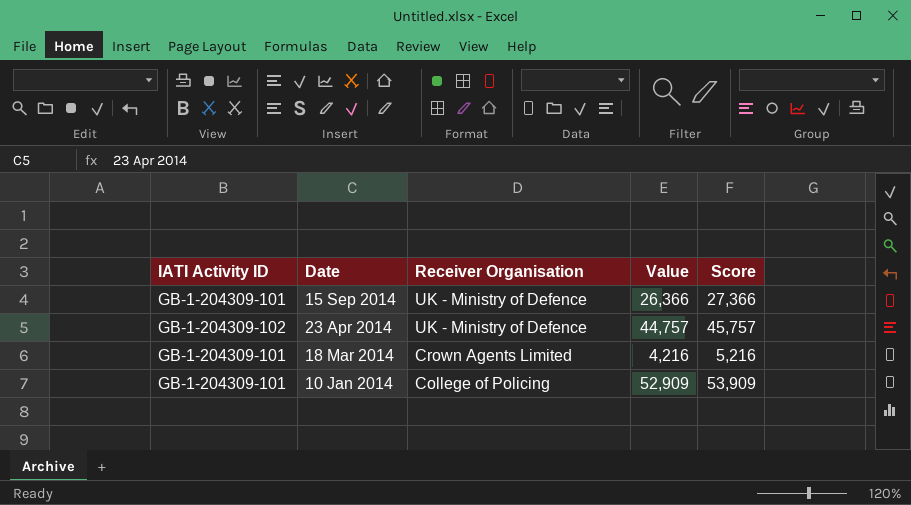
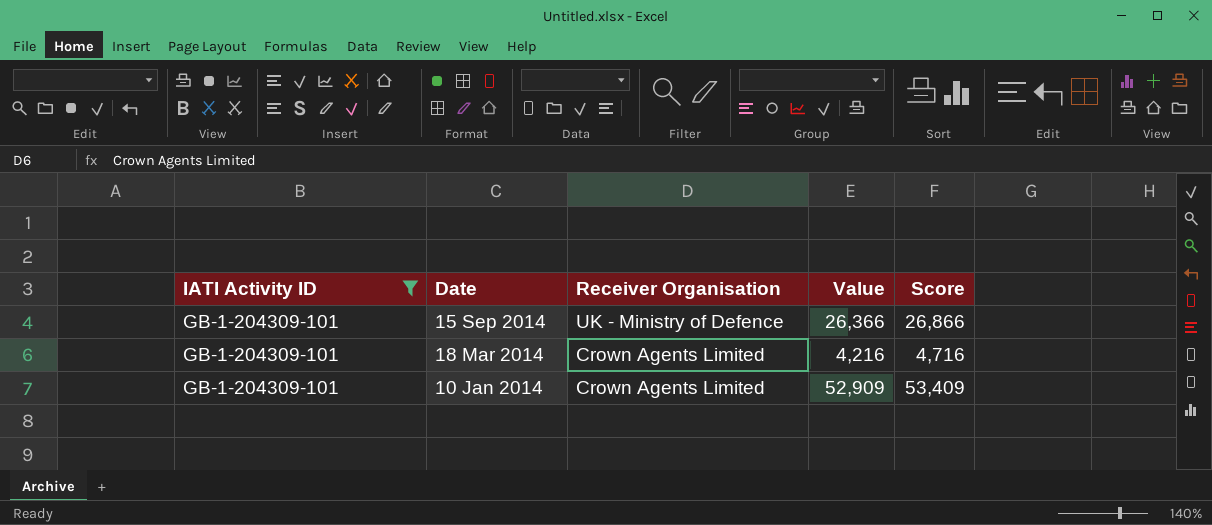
filter: none -> IATI Activity ID = GB-1-204309-101
column Score | formula: [Value] + 1000 -> [Value] + 500
10 Jan 2014 | Receiver Organisation: College of Policing -> Crown Agents Limited

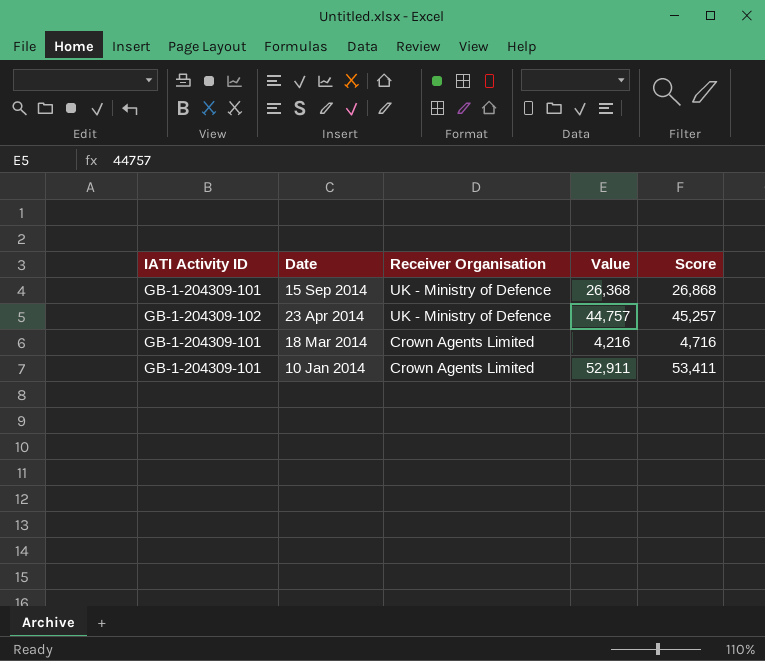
filter: IATI Activity ID = GB-1-204309-101 -> none
15 Sep 2014 | Value: 26,366 -> 26,368
15 Sep 2014 | Score: 26,866 -> 26,868
10 Jan 2014 | Value: 52,909 -> 52,911
10 Jan 2014 | Score: 53,409 -> 53,411

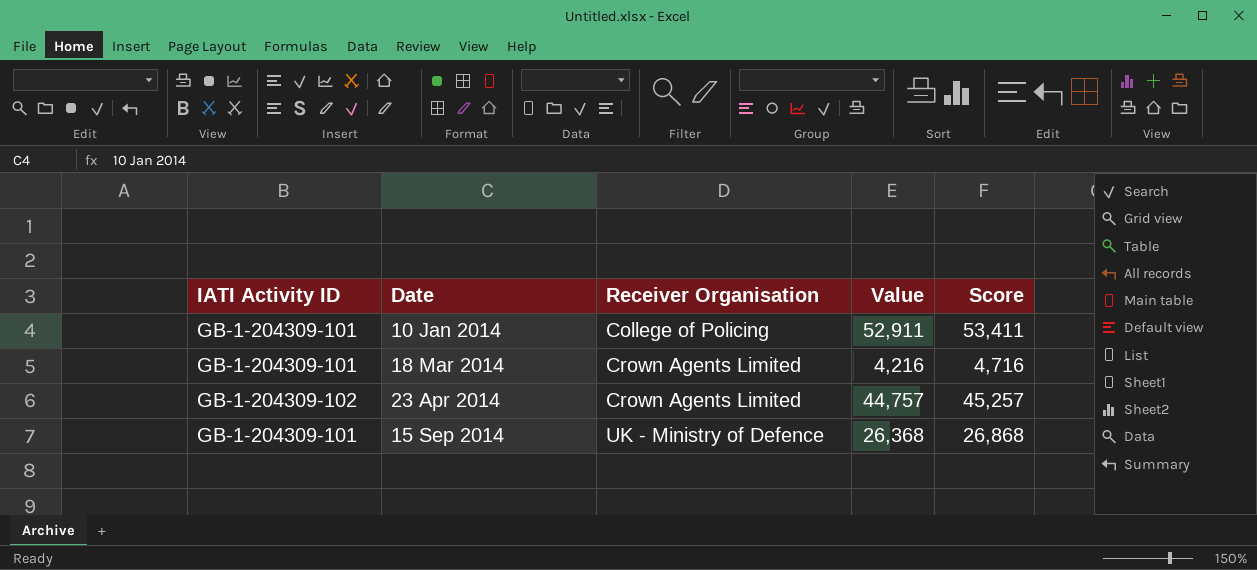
row order: Date descending -> Date ascending
10 Jan 2014 | Receiver Organisation: Crown Agents Limited -> College of Policing
23 Apr 2014 | Receiver Organisation: UK - Ministry of Defence -> Crown Agents Limited

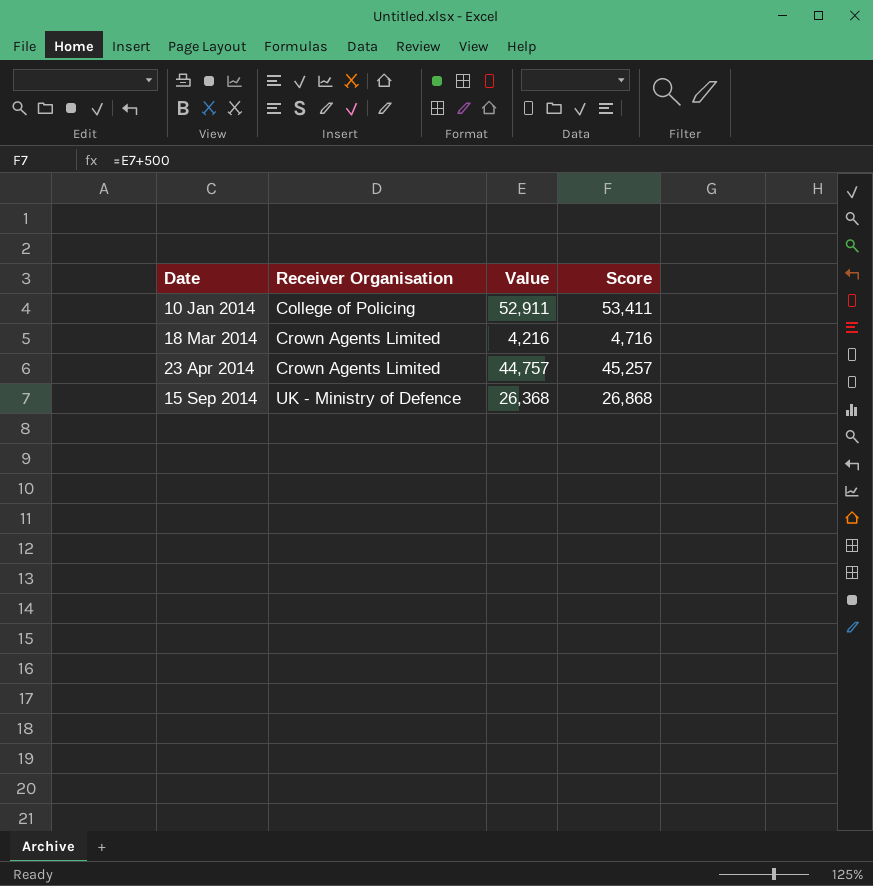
column IATI Activity ID | position: 1 -> none

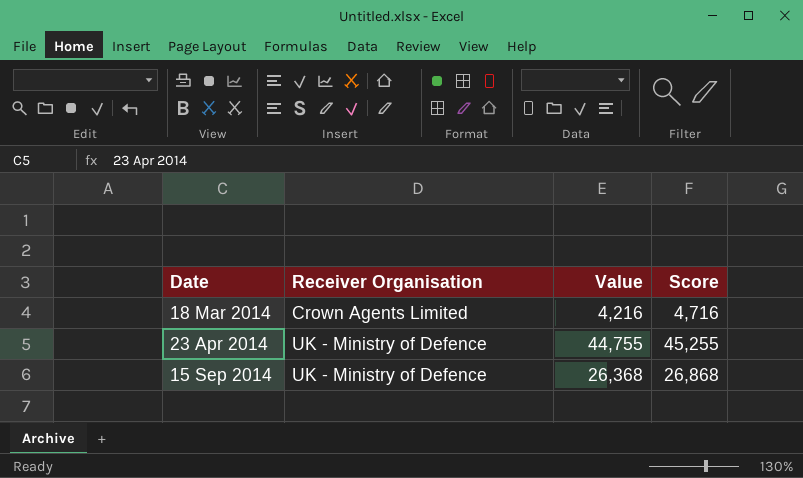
row 10 Jan 2014: College of Policing | 52,911 | 53,411 -> none
23 Apr 2014 | Receiver Organisation: Crown Agents Limited -> UK - Ministry of Defence
23 Apr 2014 | Value: 44,757 -> 44,755
23 Apr 2014 | Score: 45,257 -> 45,255

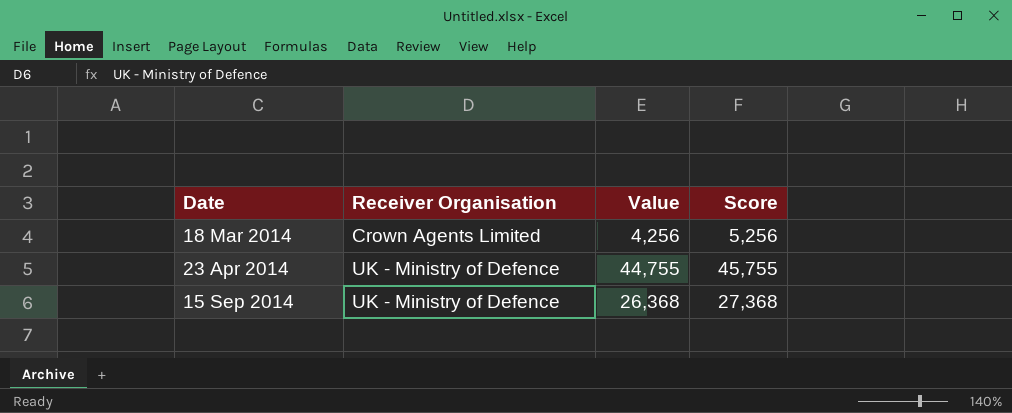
column Score | formula: [Value] + 500 -> [Value] + 1000
18 Mar 2014 | Value: 4,216 -> 4,256

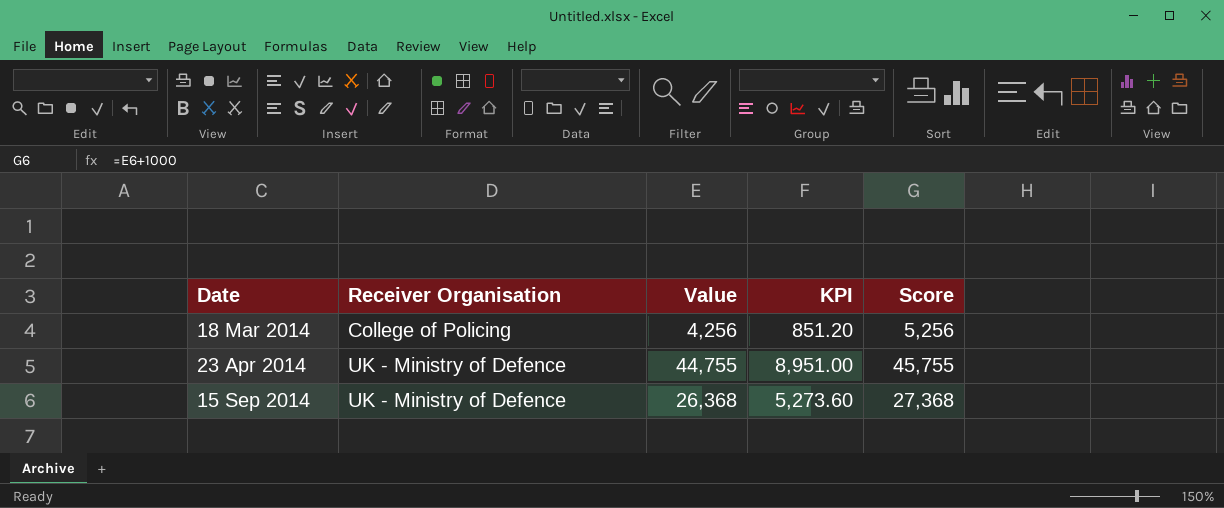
column KPI | formula: none -> [Value] * 0.2
18 Mar 2014 | Receiver Organisation: Crown Agents Limited -> College of Policing

